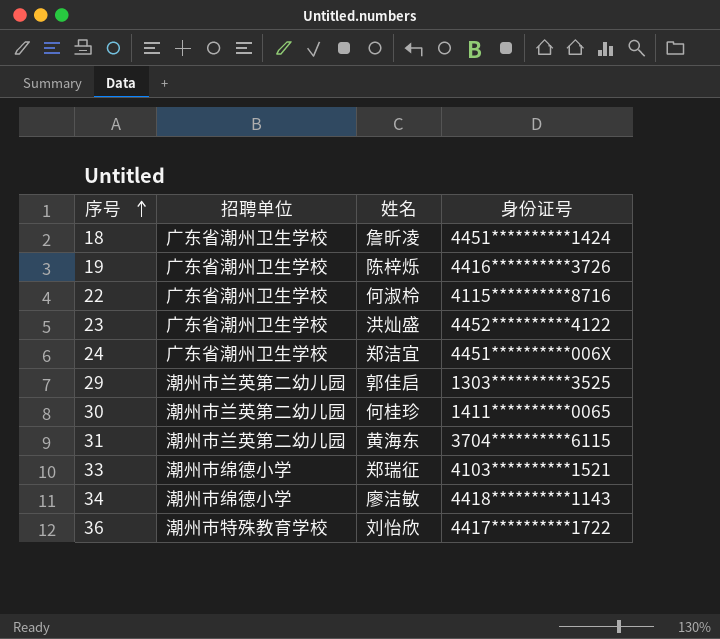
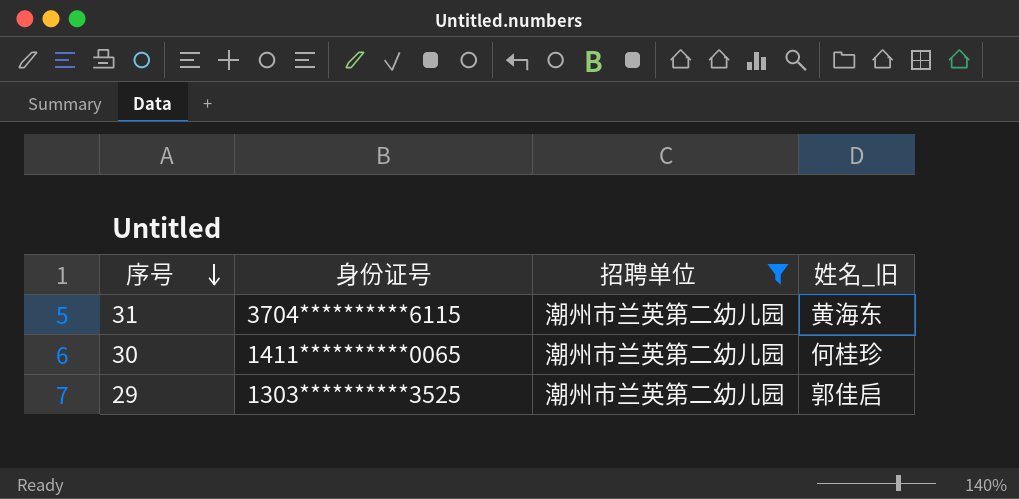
filter: none -> 招聘单位 = 潮州市兰英第二幼儿园
row order: 序号 ascending -> 序号 descending
column 身份证号 | position: 4 -> 2
column name: 姓名 -> 姓名_旧

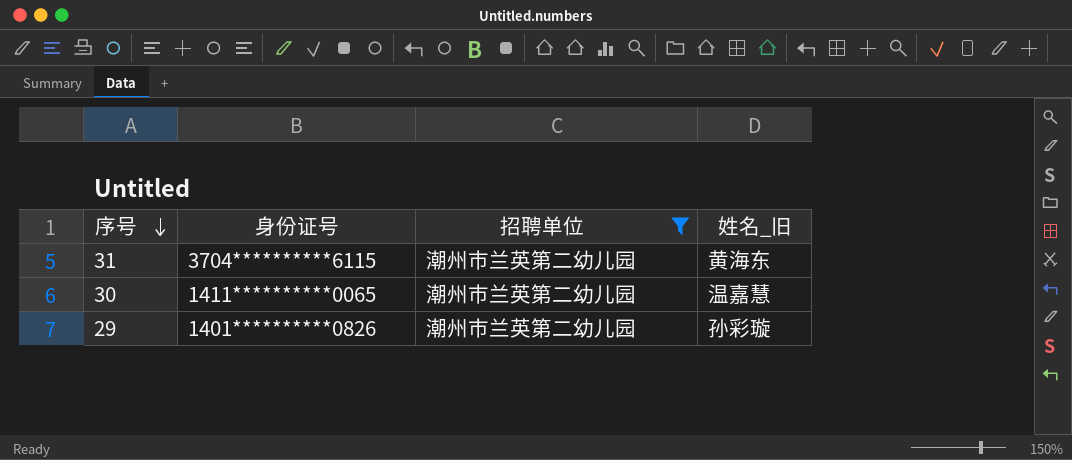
30 | 姓名_旧: 何桂珍 -> 温嘉慧
29 | 身份证号: 1303**********3525 -> 1401**********0826
29 | 姓名_旧: 郭佳启 -> 孙彩璇

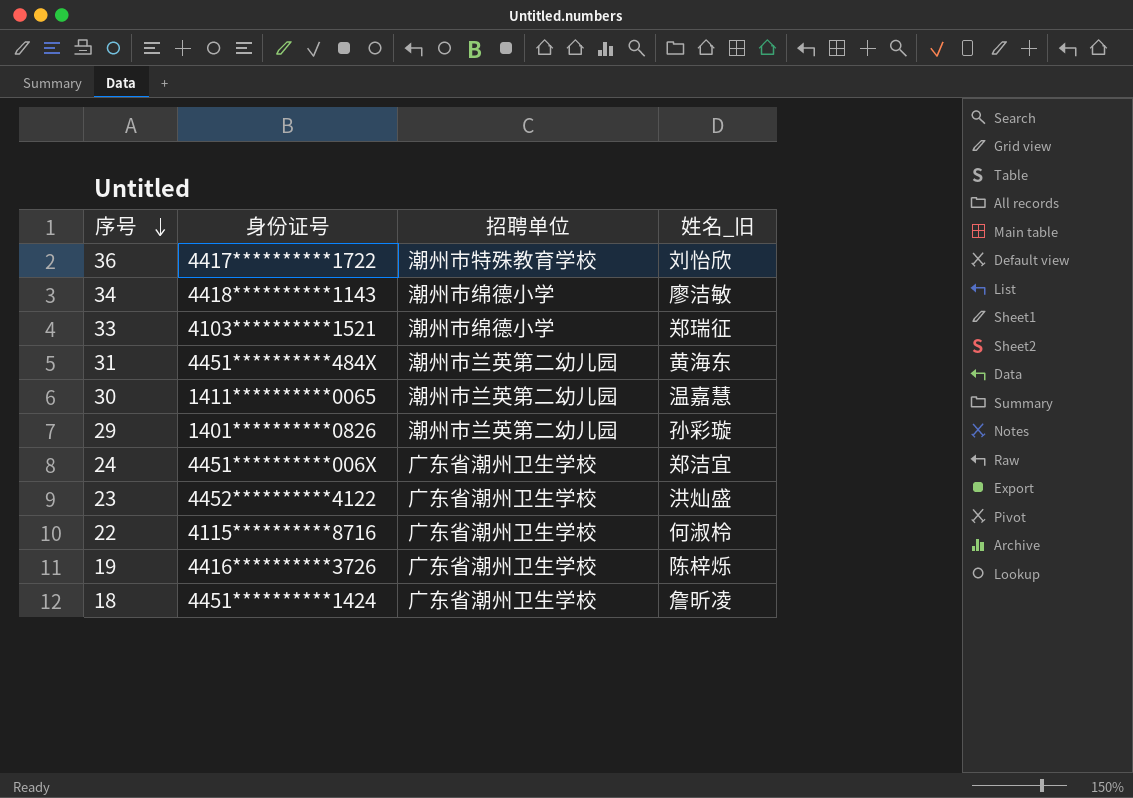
filter: 招聘单位 = 潮州市兰英第二幼儿园 -> none
31 | 身份证号: 3704**********6115 -> 4451**********484X

